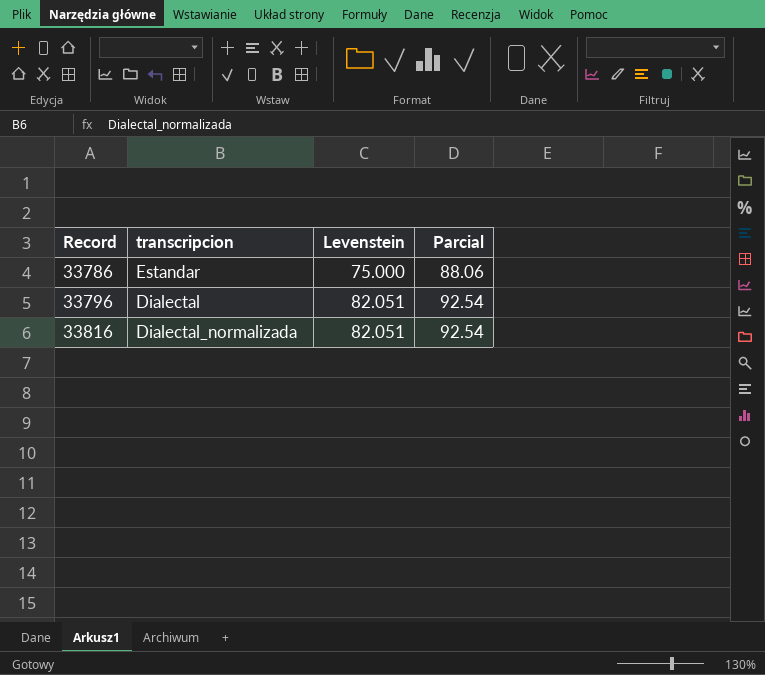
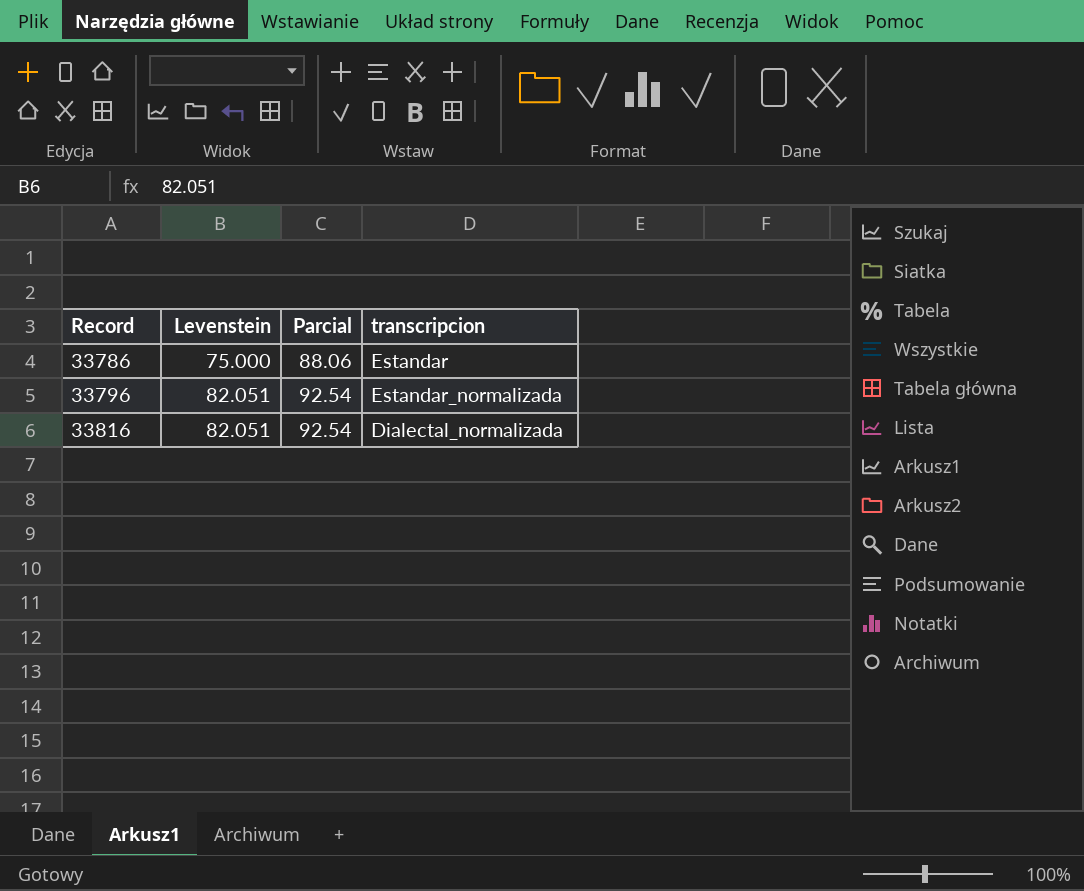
column transcripcion | position: 2 -> 4
33796 | transcripcion: Dialectal -> Estandar_normalizada

